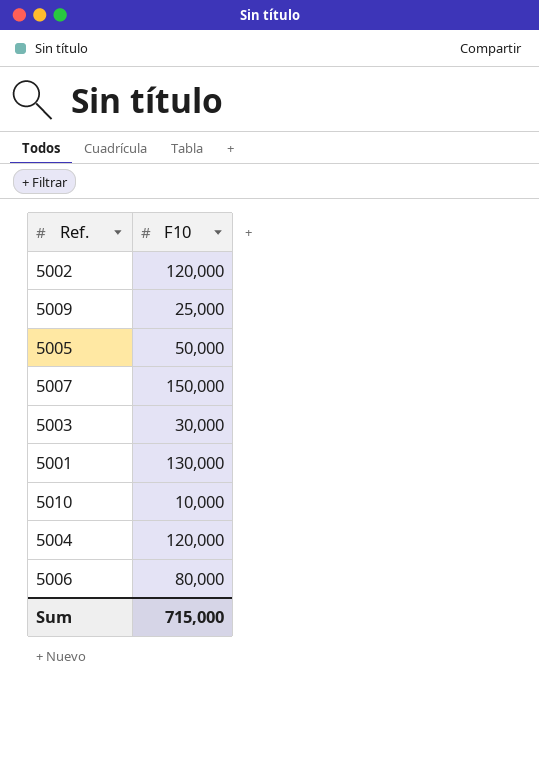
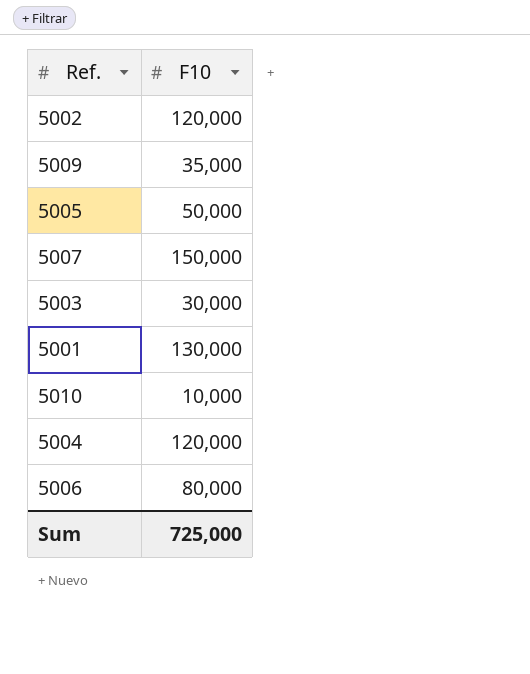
5009 | F10: 25,000 -> 35,000
Sum | F10: 715,000 -> 725,000

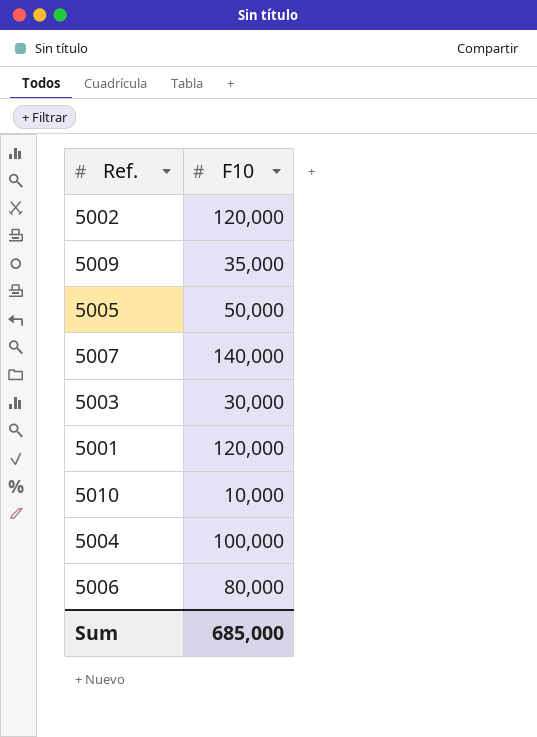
5007 | F10: 150,000 -> 140,000
5001 | F10: 130,000 -> 120,000
5004 | F10: 120,000 -> 100,000
Sum | F10: 725,000 -> 685,000

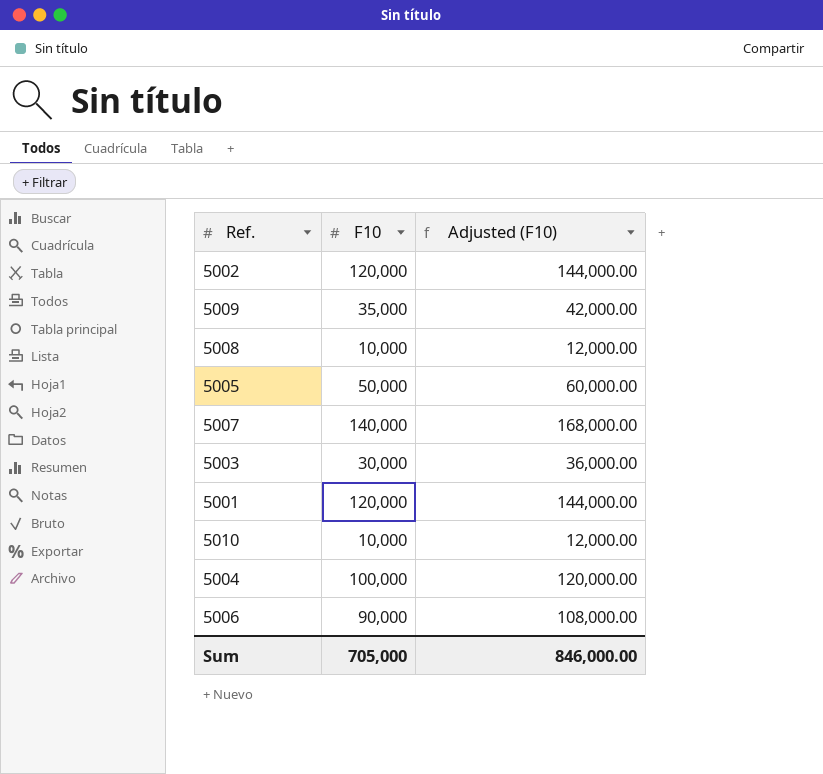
column Adjusted (F10) | formula: none -> [F10] * 1.2
row 5008: none -> 10,000 | 12,000.00
5006 | F10: 80,000 -> 90,000
Sum | F10: 685,000 -> 705,000

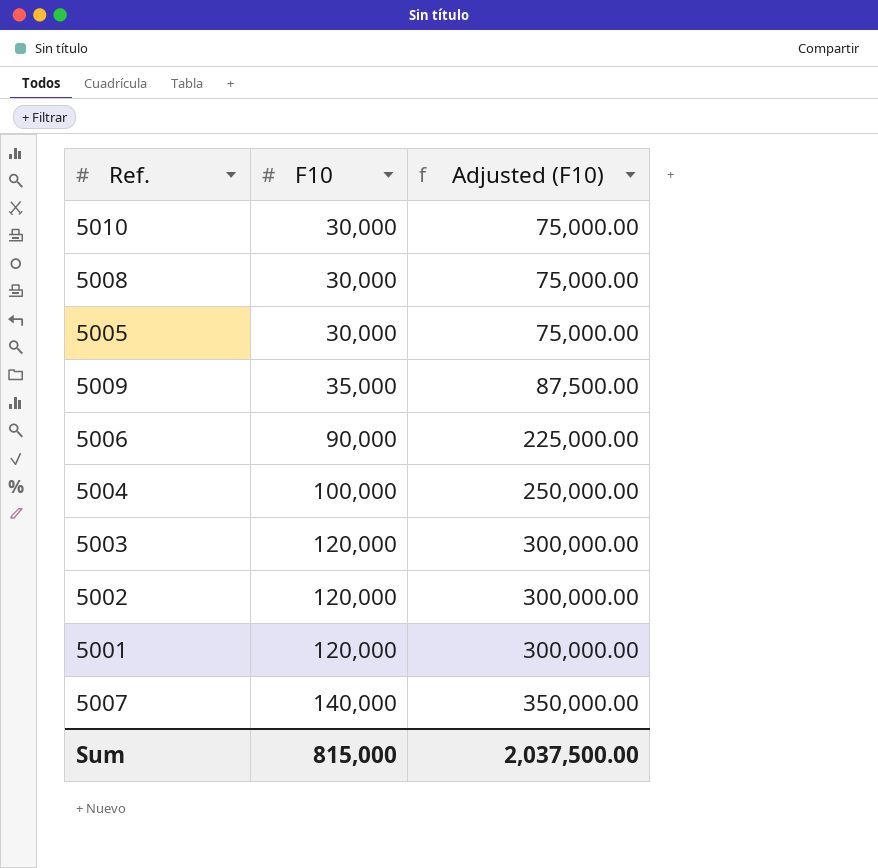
row order: none -> F10 ascending
column Adjusted (F10) | formula: [F10] * 1.2 -> [F10] * 2.5
5010 | F10: 10,000 -> 30,000
5008 | F10: 10,000 -> 30,000
5005 | F10: 50,000 -> 30,000
5003 | F10: 30,000 -> 120,000
Sum | F10: 705,000 -> 815,000
Sum | Adjusted (F10): 846,000.00 -> 2,037,500.00

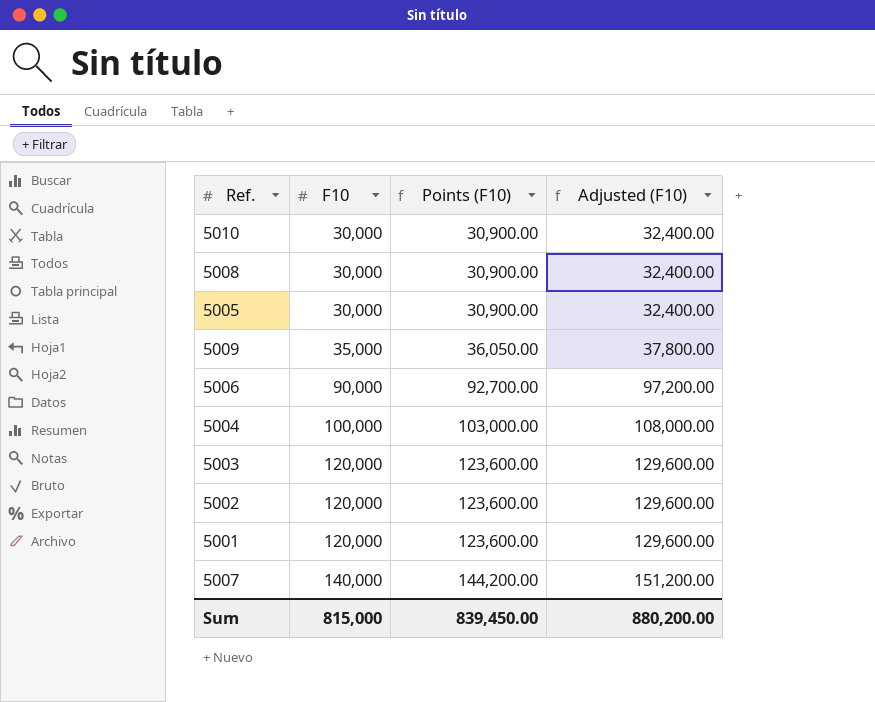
column Points (F10) | formula: none -> [F10] * 1.03
column Adjusted (F10) | formula: [F10] * 2.5 -> [F10] * 1.08
Sum | Adjusted (F10): 2,037,500.00 -> 880,200.00

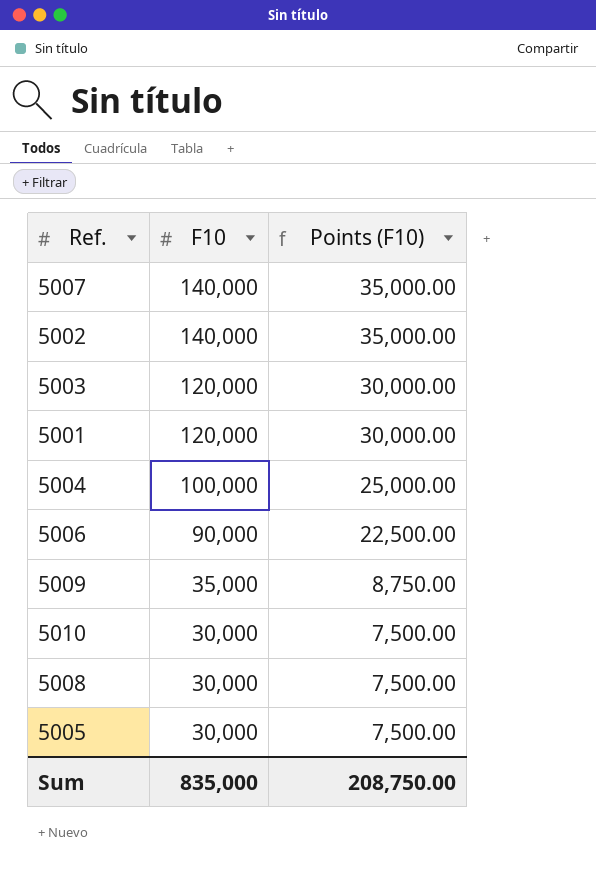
row order: F10 ascending -> F10 descending
column Adjusted (F10) | formula: [F10] * 1.08 -> none
column Points (F10) | formula: [F10] * 1.03 -> [F10] * 0.25
5002 | F10: 120,000 -> 140,000
Sum | F10: 815,000 -> 835,000
Sum | Points (F10): 839,450.00 -> 208,750.00

